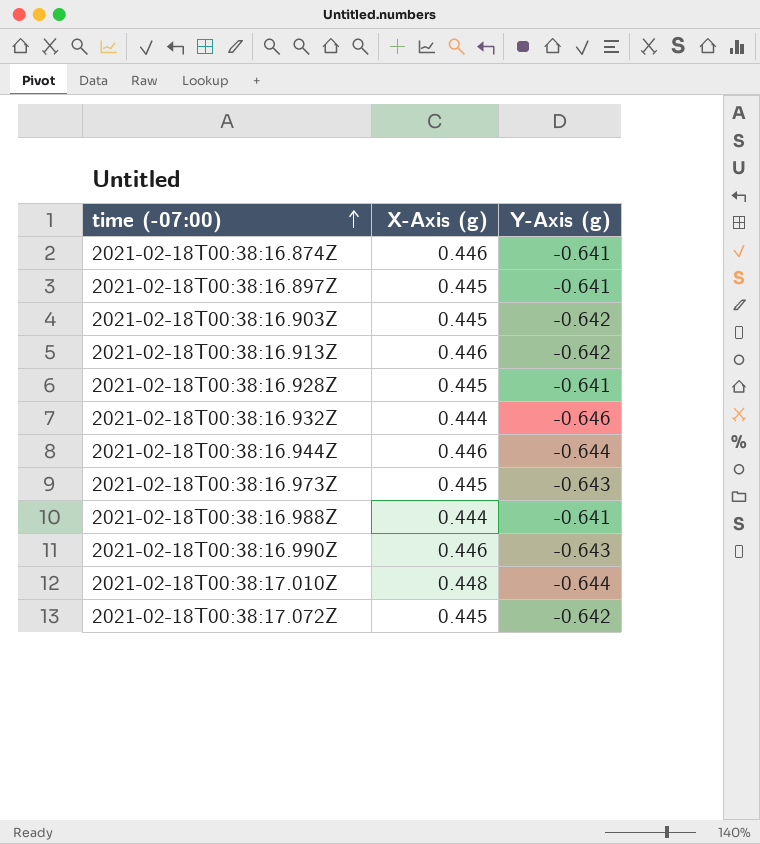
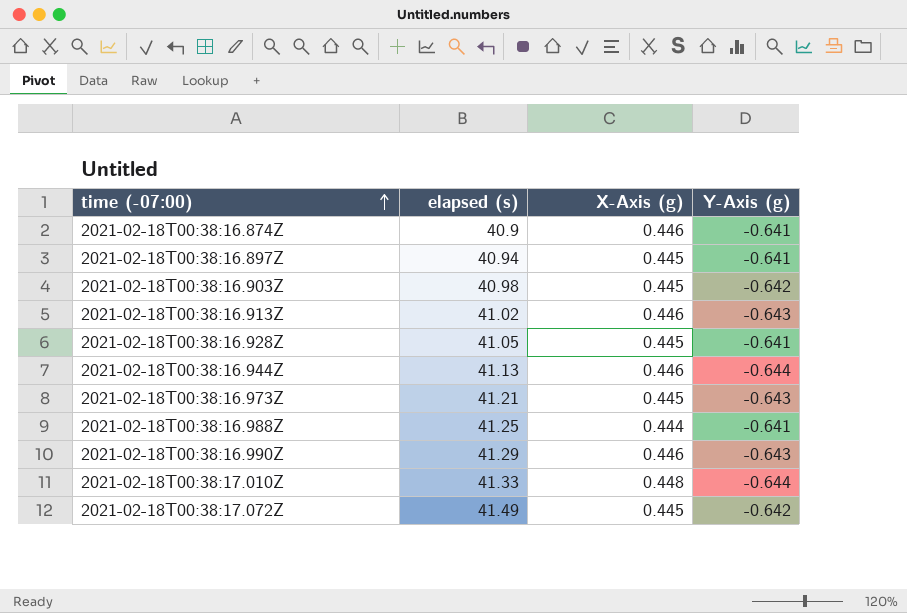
column elapsed (s) | position: none -> 2
row 2021-02-18T00:38:16.932Z: 0.444 | -0.646 -> none
2021-02-18T00:38:16.913Z | Y-Axis (g): -0.642 -> -0.643

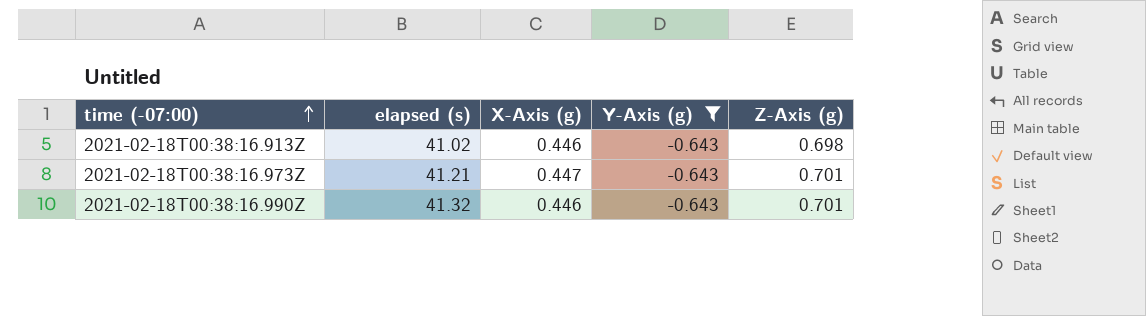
filter: none -> Y-Axis (g) = -0.643
column Z-Axis (g) | position: none -> 5
2021-02-18T00:38:16.973Z | X-Axis (g): 0.445 -> 0.447
2021-02-18T00:38:16.990Z | elapsed (s): 41.29 -> 41.32

